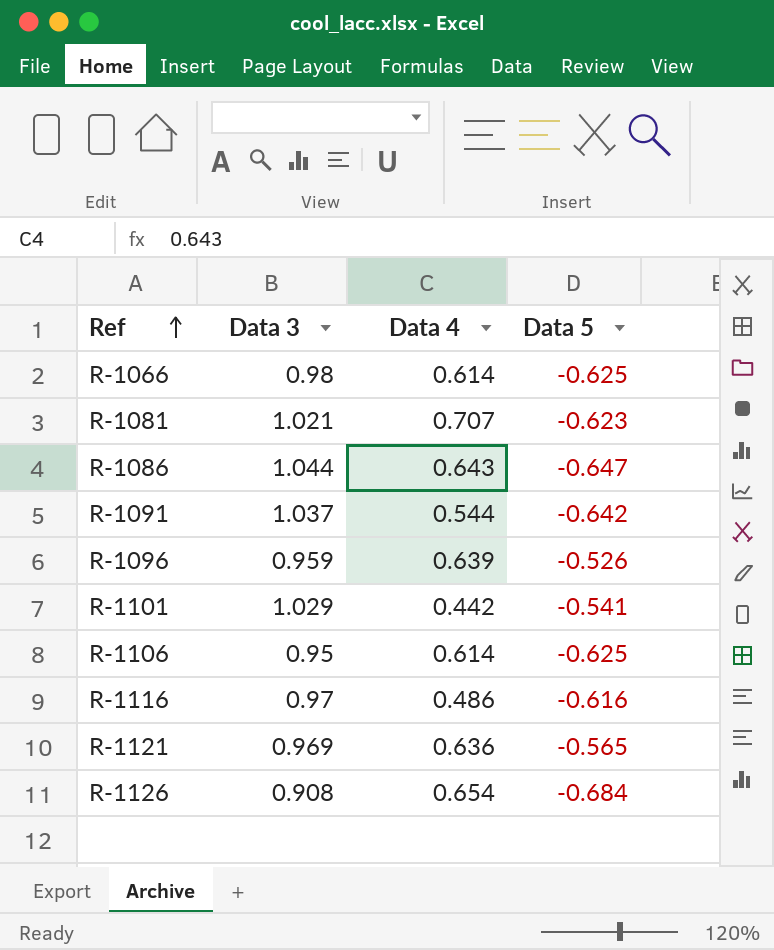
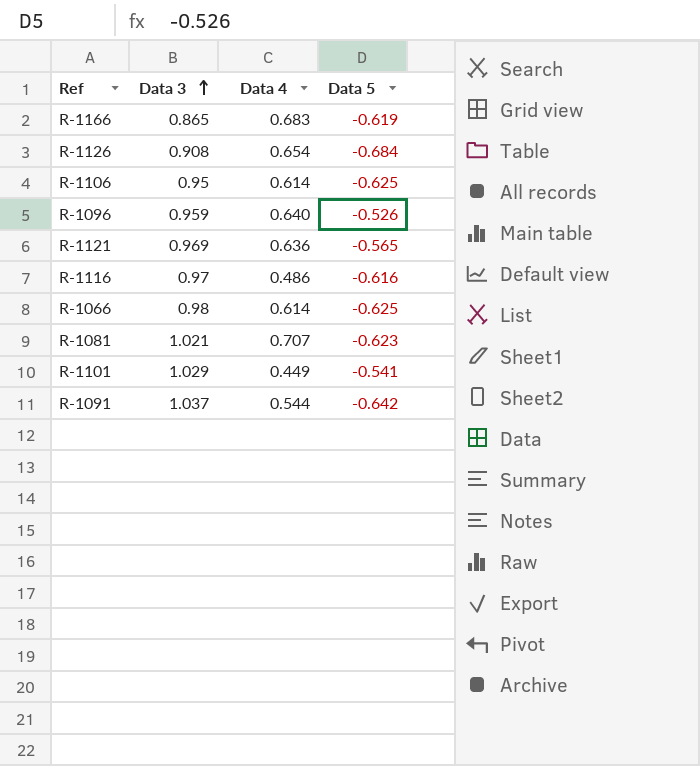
row order: Ref ascending -> Data 3 ascending
row R-1086: 1.044 | 0.643 | -0.647 -> none
row R-1166: none -> 0.865 | 0.683 | -0.619
R-1096 | Data 4: 0.639 -> 0.640
R-1101 | Data 4: 0.442 -> 0.449

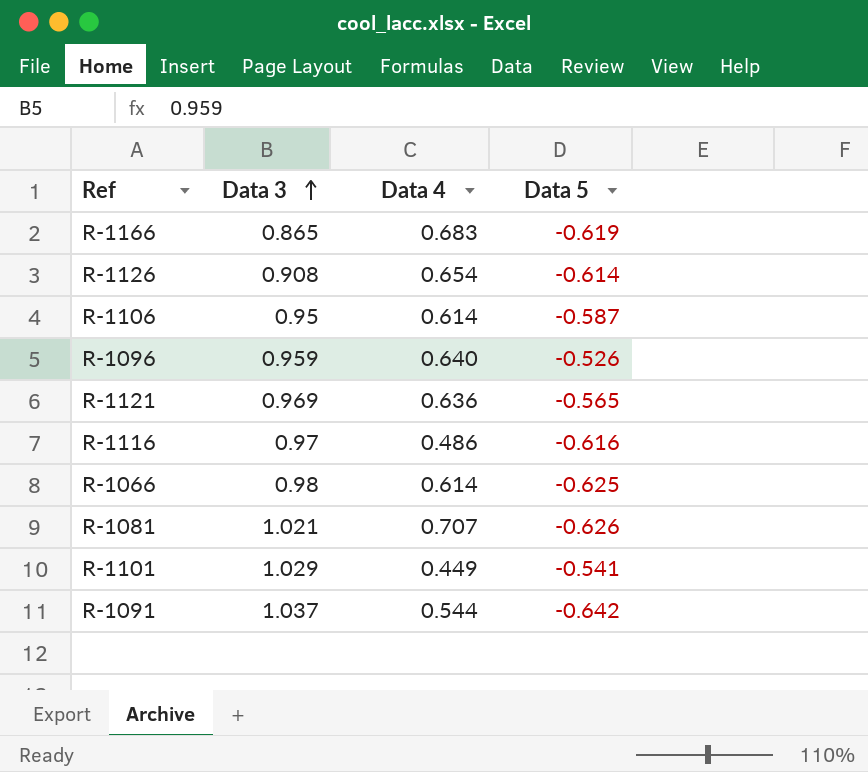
R-1126 | Data 5: -0.684 -> -0.614
R-1106 | Data 5: -0.625 -> -0.587
R-1081 | Data 5: -0.623 -> -0.626

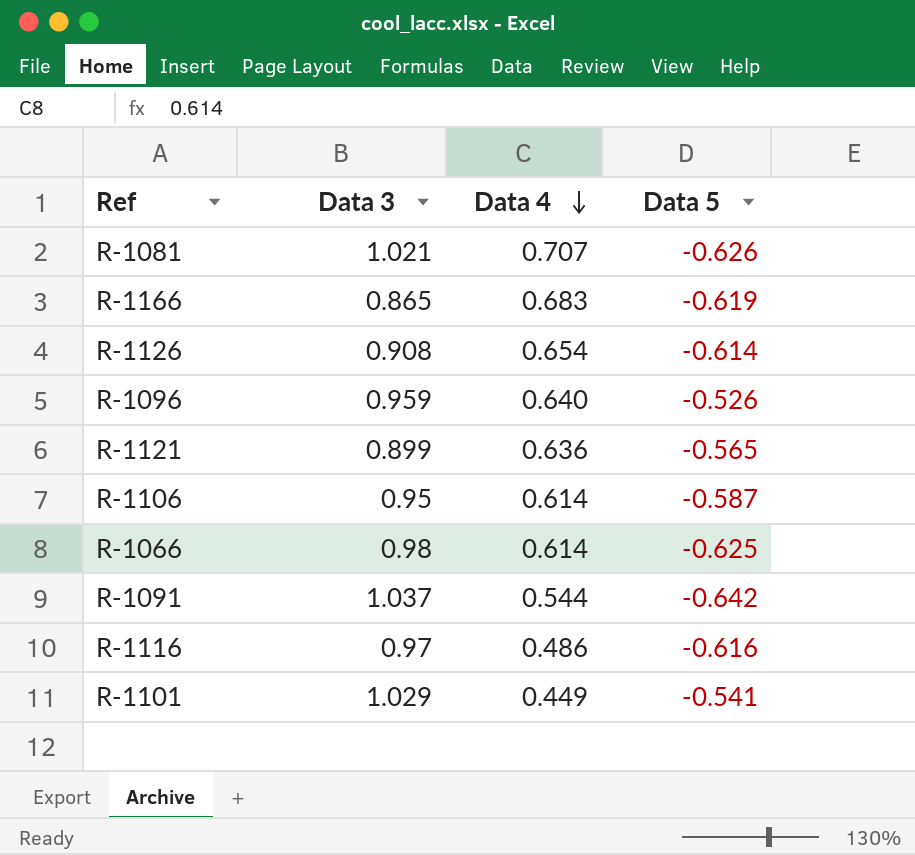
row order: Data 3 ascending -> Data 4 descending
R-1121 | Data 3: 0.969 -> 0.899

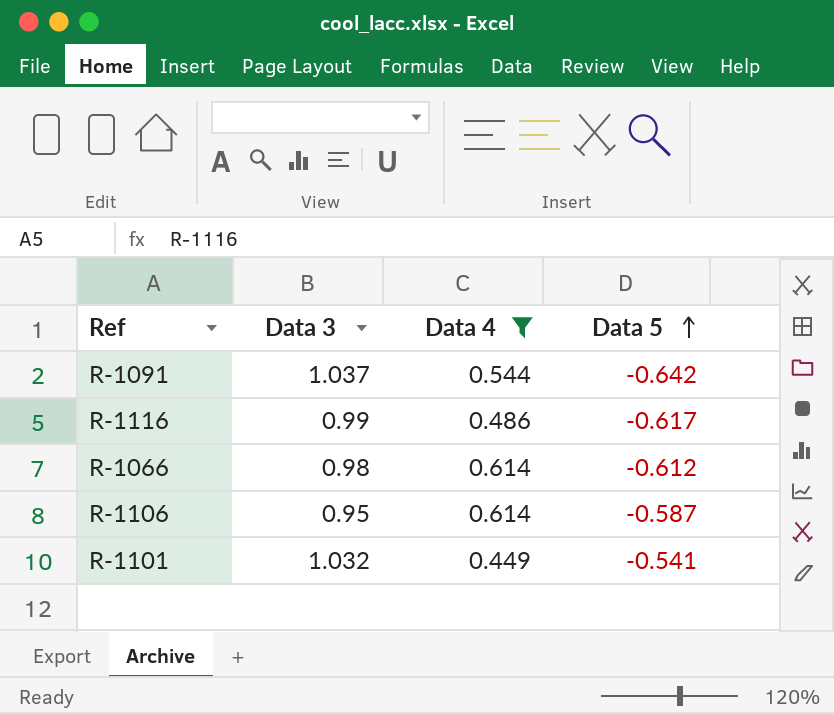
filter: none -> Data 4 <= 0.614
row order: Data 4 descending -> Data 5 ascending
R-1116 | Data 3: 0.97 -> 0.99
R-1116 | Data 5: -0.616 -> -0.617
R-1066 | Data 5: -0.625 -> -0.612
R-1101 | Data 3: 1.029 -> 1.032

